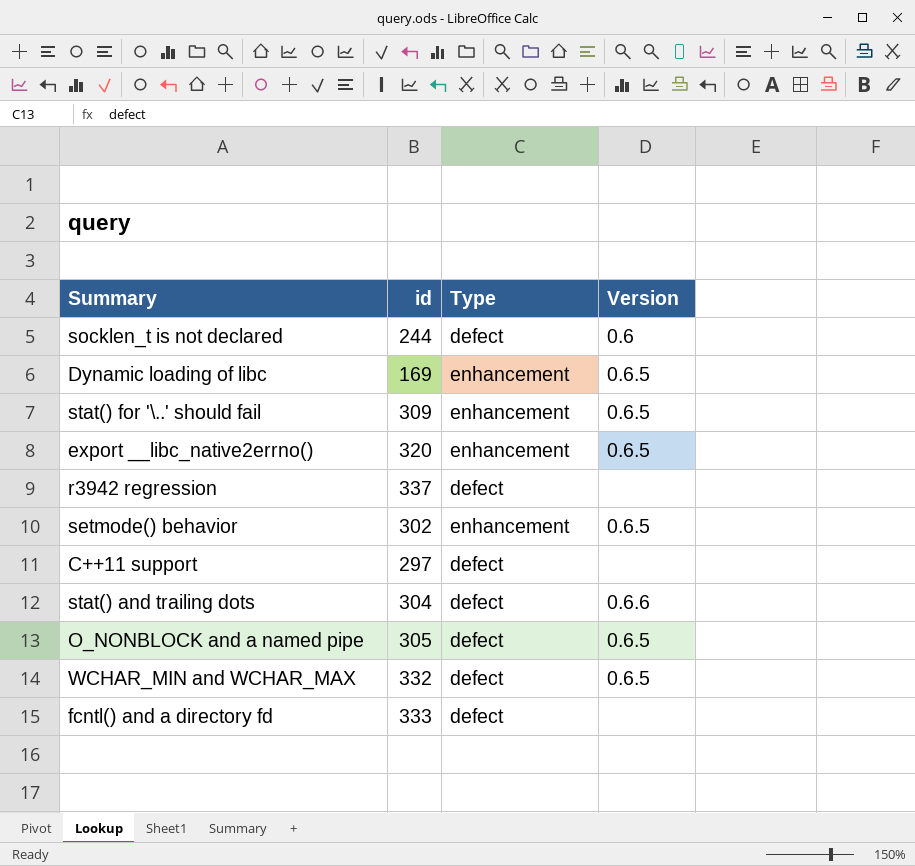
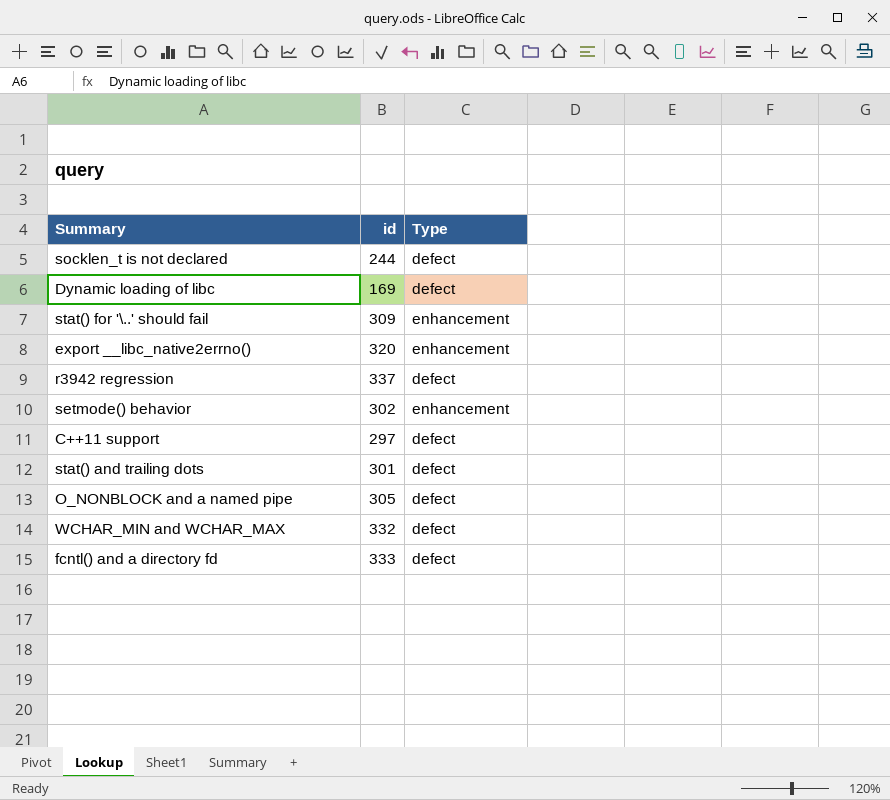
column Version | position: 4 -> none
Dynamic loading of libc | Type: enhancement -> defect
stat() and trailing dots | id: 304 -> 301

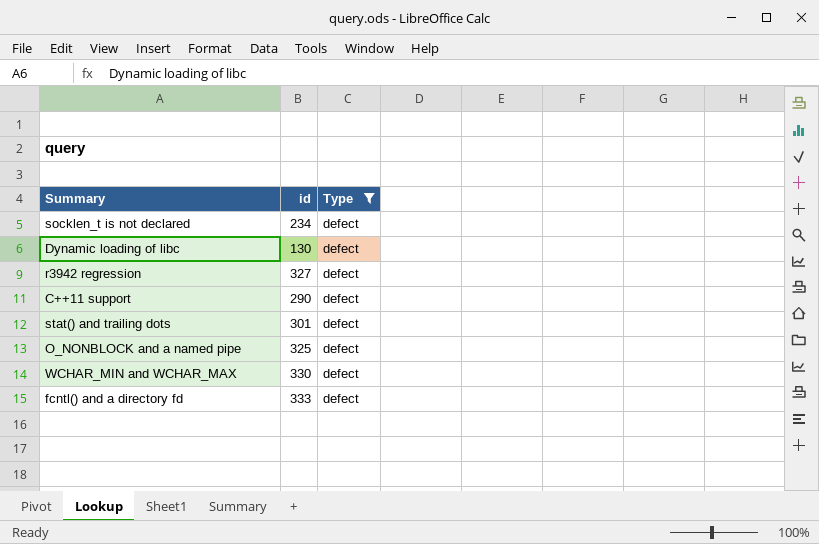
filter: none -> Type = defect
socklen_t is not declared | id: 244 -> 234
Dynamic loading of libc | id: 169 -> 130
r3942 regression | id: 337 -> 327
C++11 support | id: 297 -> 290
O_NONBLOCK and a named pipe | id: 305 -> 325
WCHAR_MIN and WCHAR_MAX | id: 332 -> 330

